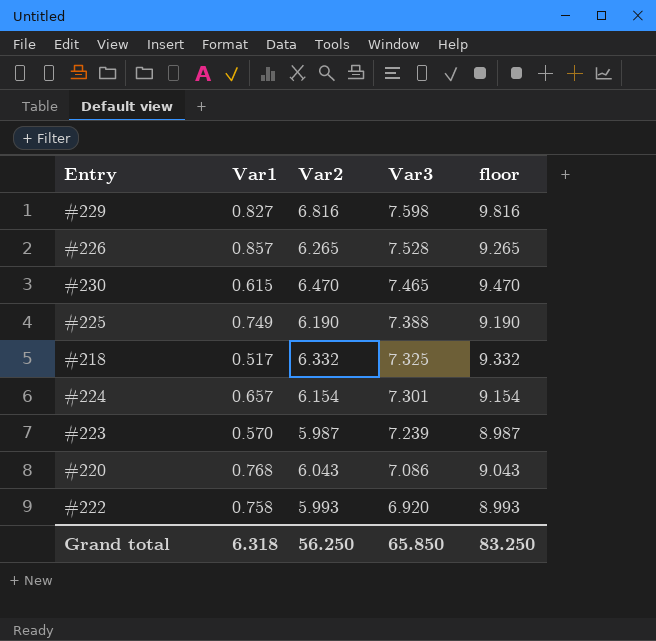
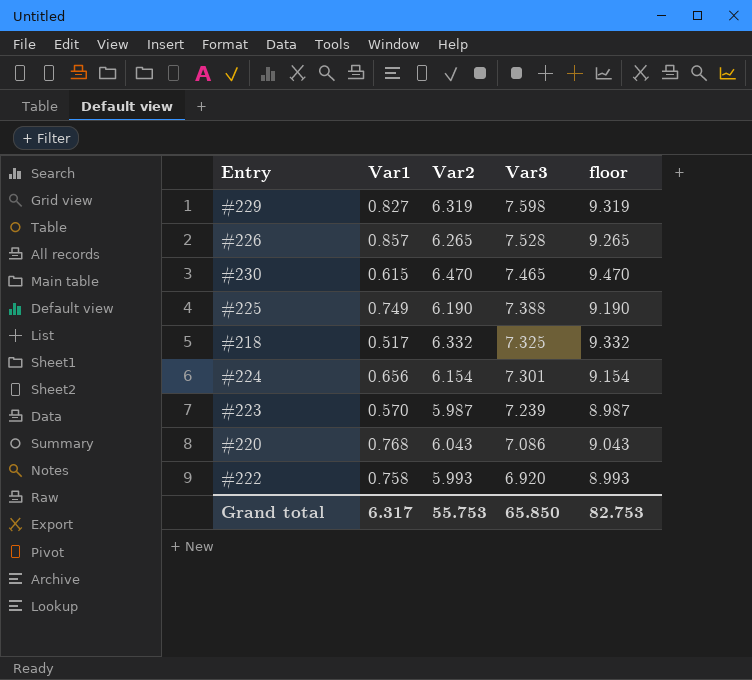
#229 | Var2: 6.816 -> 6.319
#229 | floor: 9.816 -> 9.319
#224 | Var1: 0.657 -> 0.656
Grand total | Var1: 6.318 -> 6.317
Grand total | Var2: 56.250 -> 55.753
Grand total | floor: 83.250 -> 82.753

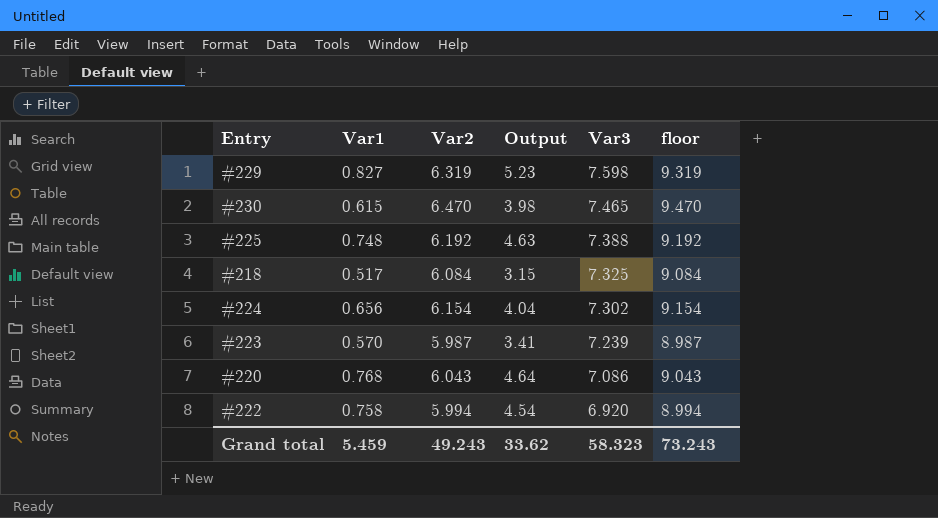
column Output | formula: none -> [Var1] * [Var2]
row #226: 0.857 | 6.265 | 7.528 | 9.265 -> none
#225 | Var1: 0.749 -> 0.748
#225 | Var2: 6.190 -> 6.192
#225 | floor: 9.190 -> 9.192
#218 | Var2: 6.332 -> 6.084
#218 | floor: 9.332 -> 9.084
#224 | Var3: 7.301 -> 7.302
#222 | Var2: 5.993 -> 5.994
#222 | floor: 8.993 -> 8.994
Grand total | Var1: 6.317 -> 5.459
Grand total | Var2: 55.753 -> 49.243
Grand total | Var3: 65.850 -> 58.323
Grand total | floor: 82.753 -> 73.243

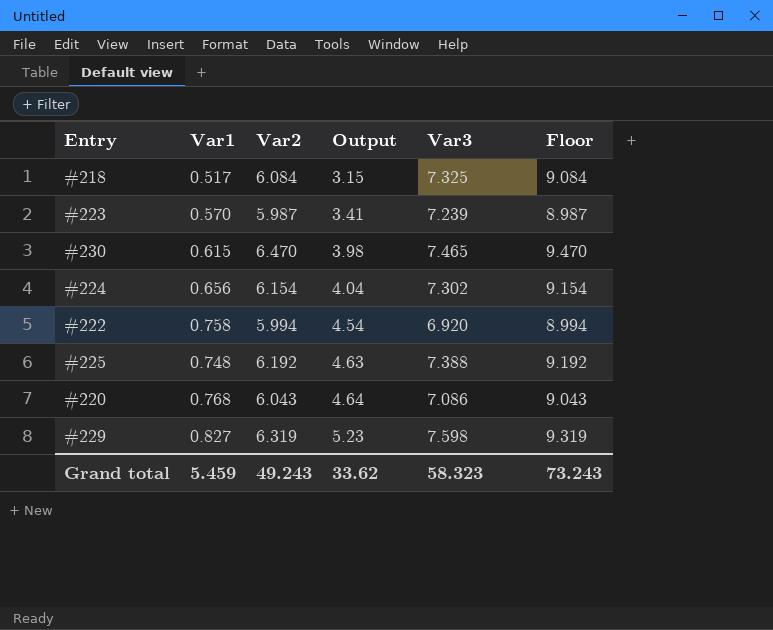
row order: Var3 descending -> Output ascending
column name: floor -> Floor

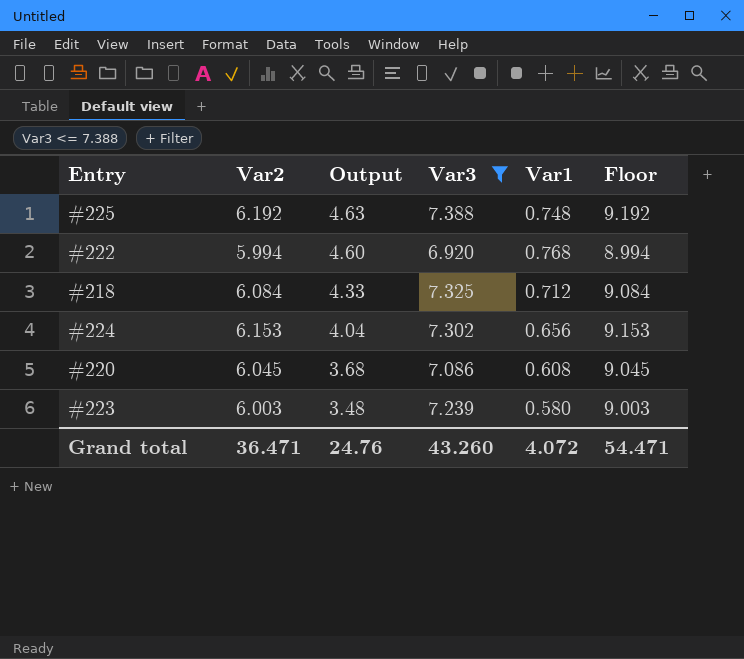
filter: none -> Var3 <= 7.388
row order: Output ascending -> Output descending
column Var1 | position: 2 -> 5
#222 | Output: 4.54 -> 4.60
#222 | Var1: 0.758 -> 0.768
#218 | Output: 3.15 -> 4.33
#218 | Var1: 0.517 -> 0.712
#224 | Var2: 6.154 -> 6.153
#224 | Floor: 9.154 -> 9.153
#220 | Var2: 6.043 -> 6.045
#220 | Output: 4.64 -> 3.68
#220 | Var1: 0.768 -> 0.608
#220 | Floor: 9.043 -> 9.045
#223 | Var2: 5.987 -> 6.003
#223 | Output: 3.41 -> 3.48
#223 | Var1: 0.570 -> 0.580
#223 | Floor: 8.987 -> 9.003
Grand total | Var2: 49.243 -> 36.471
Grand total | Output: 33.62 -> 24.76
Grand total | Var3: 58.323 -> 43.260
Grand total | Var1: 5.459 -> 4.072
Grand total | Floor: 73.243 -> 54.471

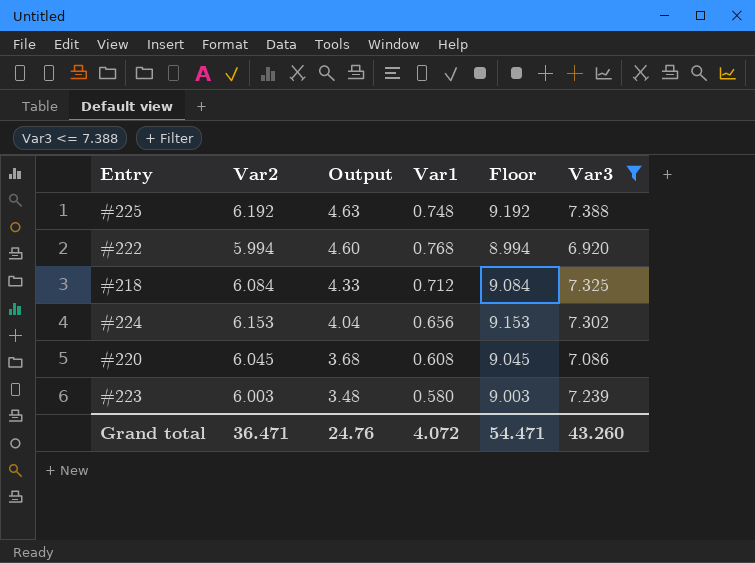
column Var3 | position: 4 -> 6

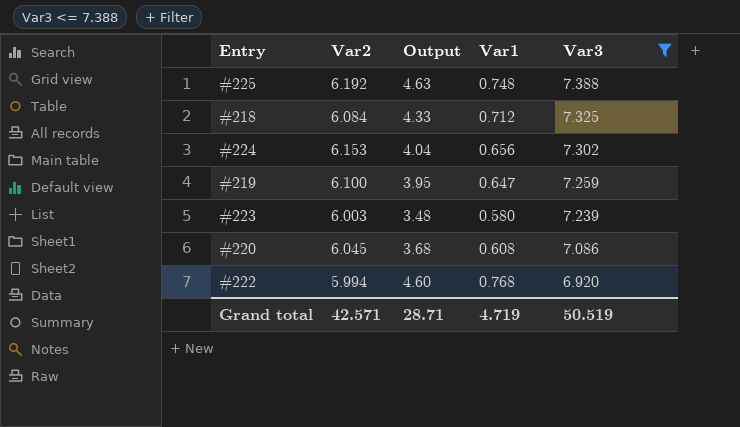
row order: Output descending -> Var3 descending
column Floor | formula: [Var2] + 3 -> none
row #219: none -> 6.100 | 3.95 | 0.647 | 7.259
Grand total | Var2: 36.471 -> 42.571
Grand total | Output: 24.76 -> 28.71
Grand total | Var1: 4.072 -> 4.719
Grand total | Var3: 43.260 -> 50.519

